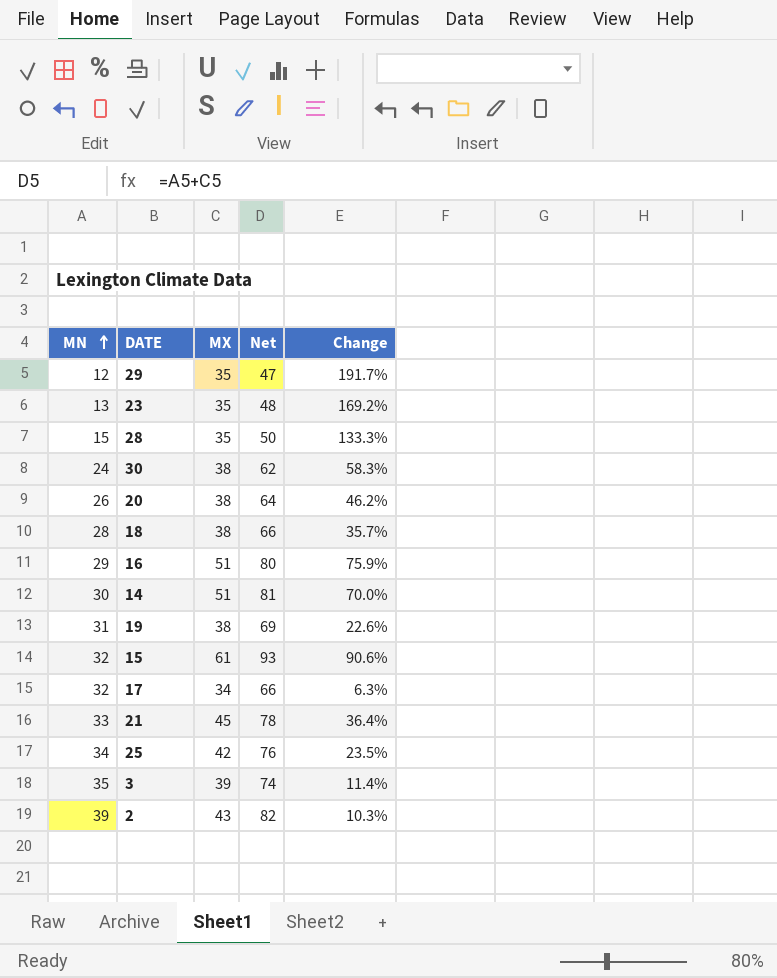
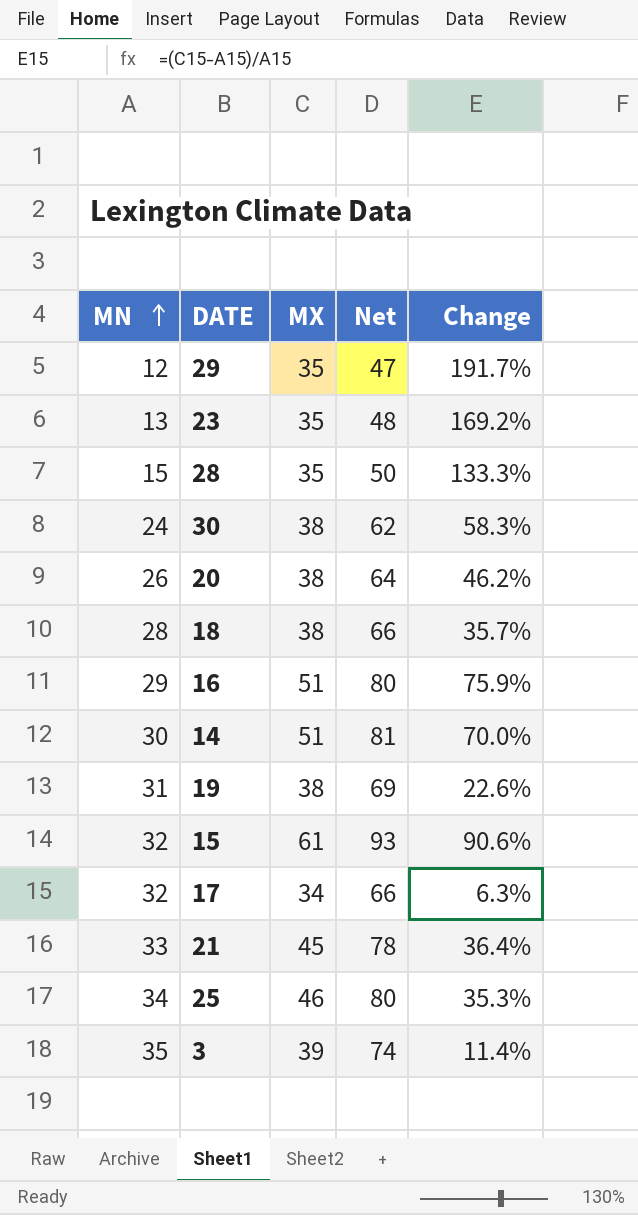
row 2: 39 | 43 | 82 | 10.3% -> none
25 | MX: 42 -> 46
25 | Net: 76 -> 80
25 | Change: 23.5% -> 35.3%

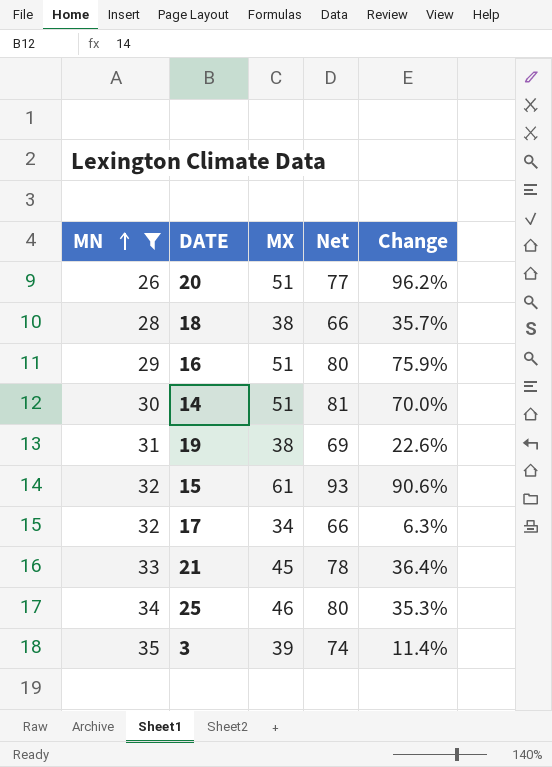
filter: none -> MN >= 26
20 | MX: 38 -> 51
20 | Net: 64 -> 77
20 | Change: 46.2% -> 96.2%

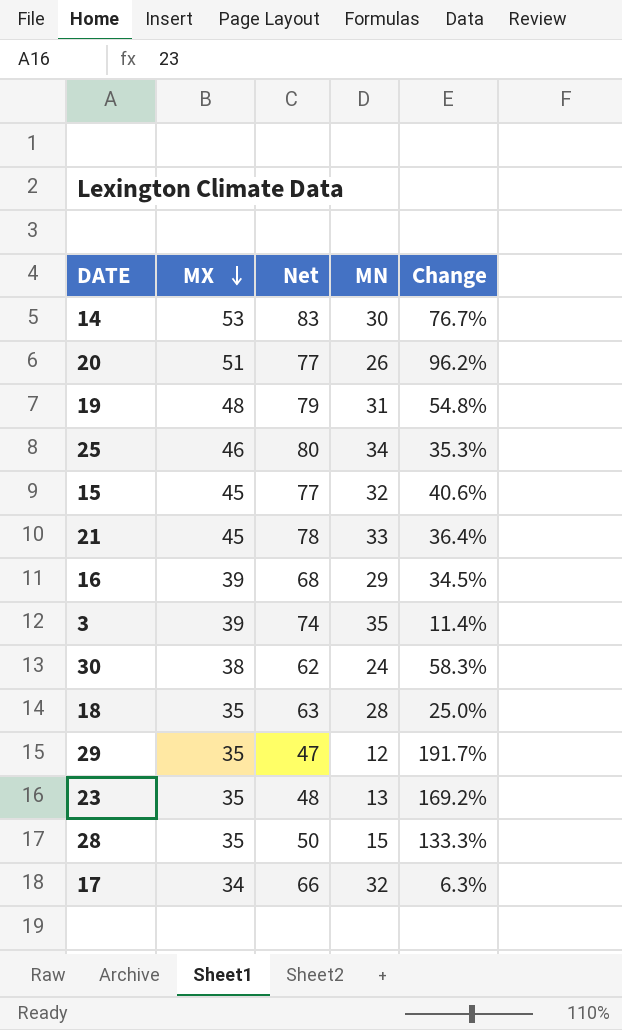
filter: MN >= 26 -> none
row order: MN ascending -> MX descending
column MN | position: 1 -> 4
14 | MX: 51 -> 53
14 | Net: 81 -> 83
14 | Change: 70.0% -> 76.7%
19 | MX: 38 -> 48
19 | Net: 69 -> 79
19 | Change: 22.6% -> 54.8%
15 | MX: 61 -> 45
15 | Net: 93 -> 77
15 | Change: 90.6% -> 40.6%
16 | MX: 51 -> 39
16 | Net: 80 -> 68
16 | Change: 75.9% -> 34.5%
18 | MX: 38 -> 35
18 | Net: 66 -> 63
18 | Change: 35.7% -> 25.0%

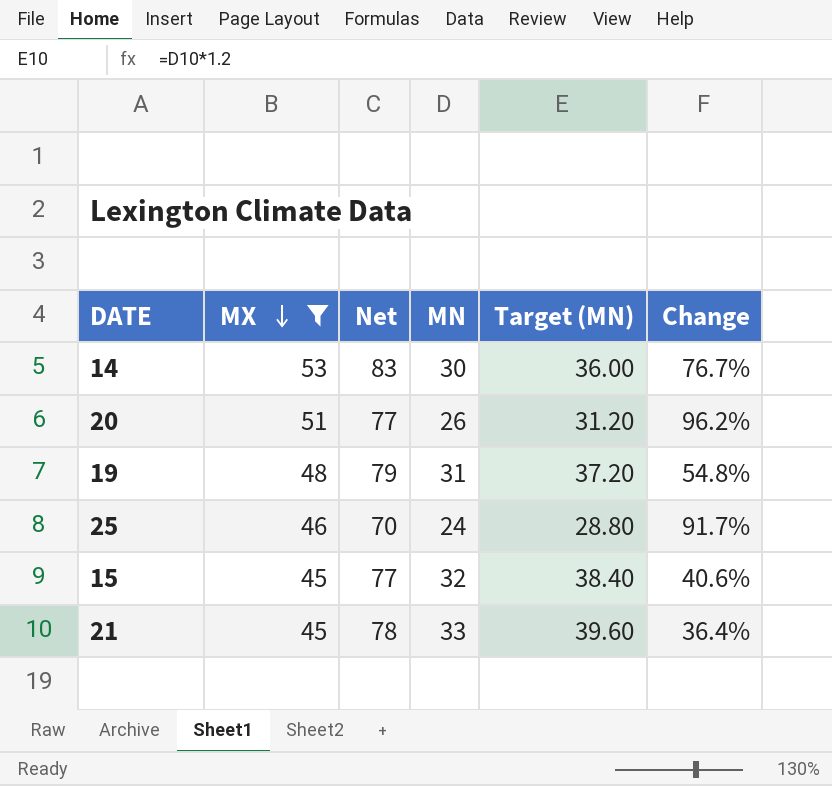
filter: none -> MX >= 45
column Target (MN) | formula: none -> [MN] * 1.2
25 | Net: 80 -> 70
25 | MN: 34 -> 24
25 | Change: 35.3% -> 91.7%

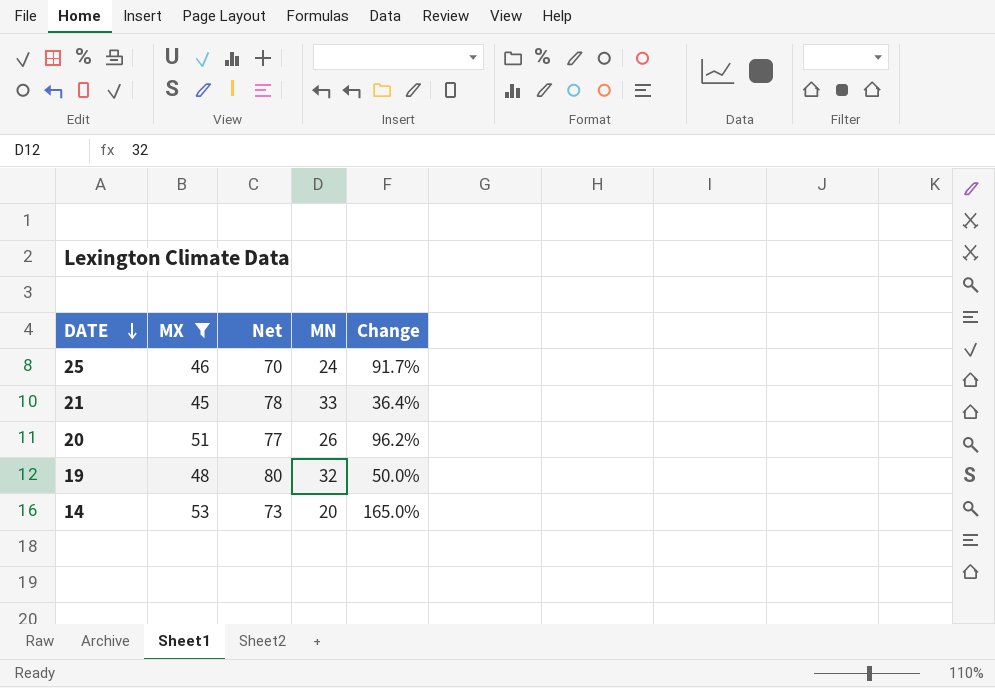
row order: MX descending -> DATE descending
column Target (MN) | formula: [MN] * 1.2 -> none
row 15: 45 | 77 | 32 | 38.40 | 40.6% -> none
19 | Net: 79 -> 80
19 | MN: 31 -> 32
19 | Change: 54.8% -> 50.0%
14 | Net: 83 -> 73
14 | MN: 30 -> 20
14 | Change: 76.7% -> 165.0%

